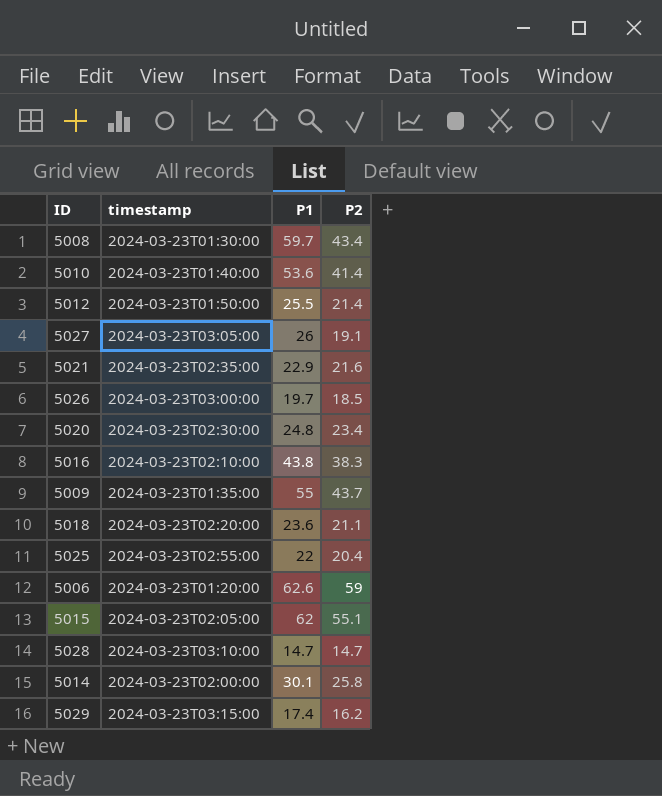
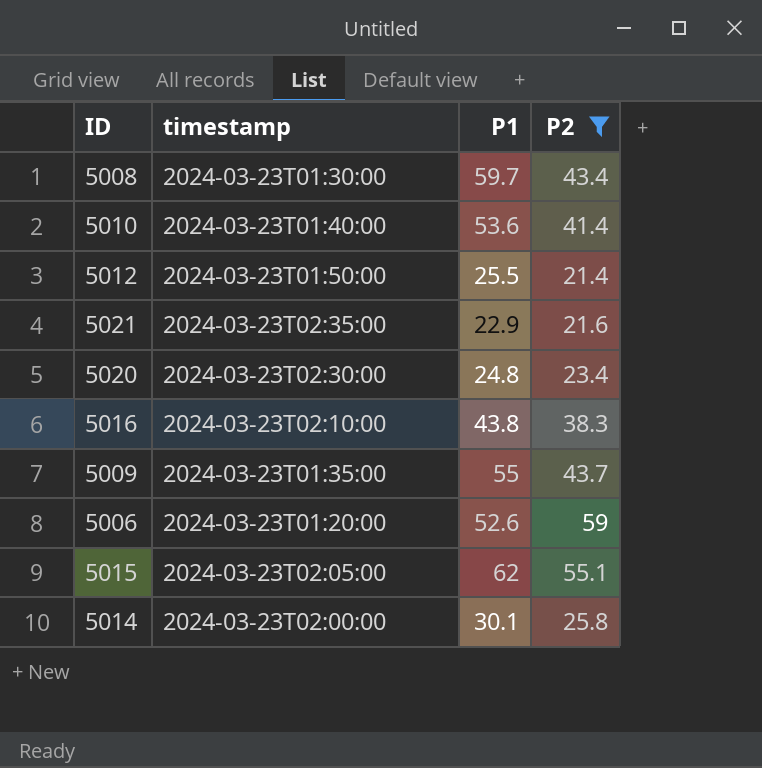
filter: none -> P2 >= 21.4
5006 | P1: 62.6 -> 52.6

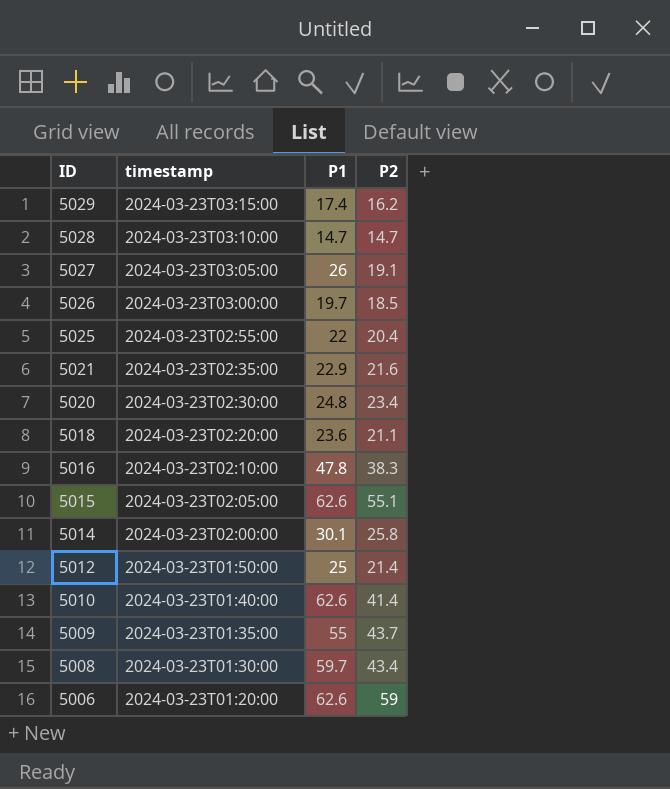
filter: P2 >= 21.4 -> none
row order: none -> ID descending
5016 | P1: 43.8 -> 47.8
5015 | P1: 62 -> 62.6
5012 | P1: 25.5 -> 25
5010 | P1: 53.6 -> 62.6
5006 | P1: 52.6 -> 62.6

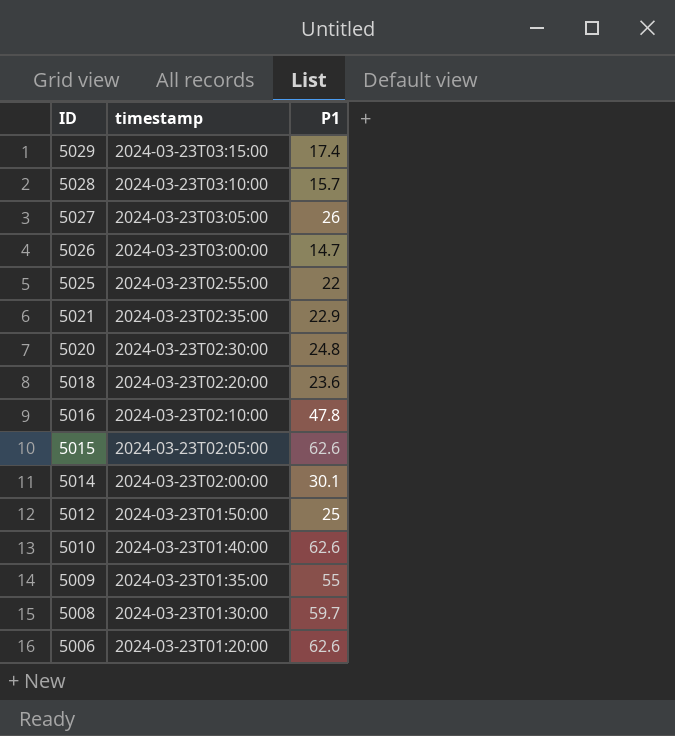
column P2 | position: 4 -> none
5028 | P1: 14.7 -> 15.7
5026 | P1: 19.7 -> 14.7

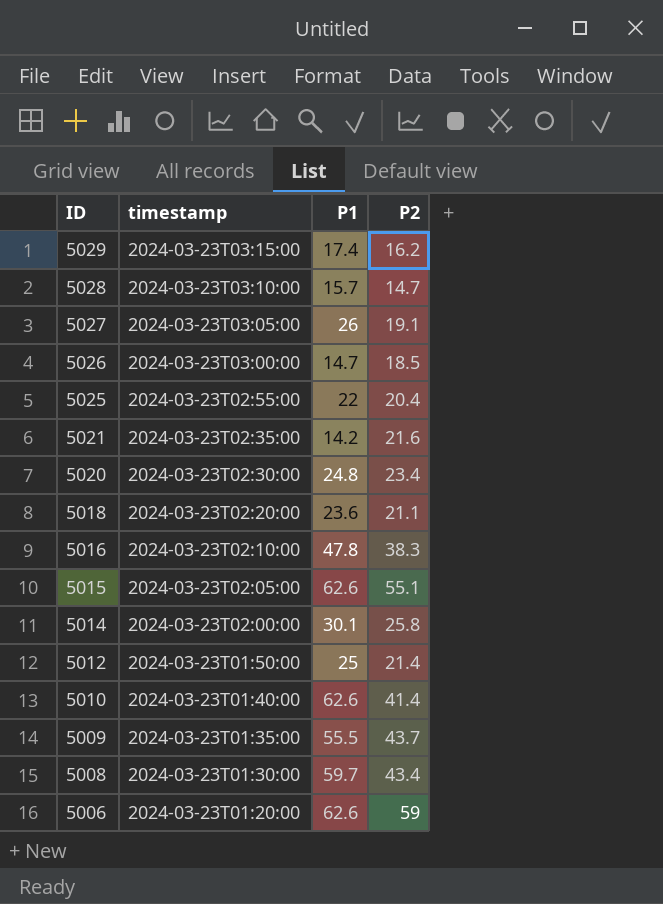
column P2 | position: none -> 4
5021 | P1: 22.9 -> 14.2
5009 | P1: 55 -> 55.5

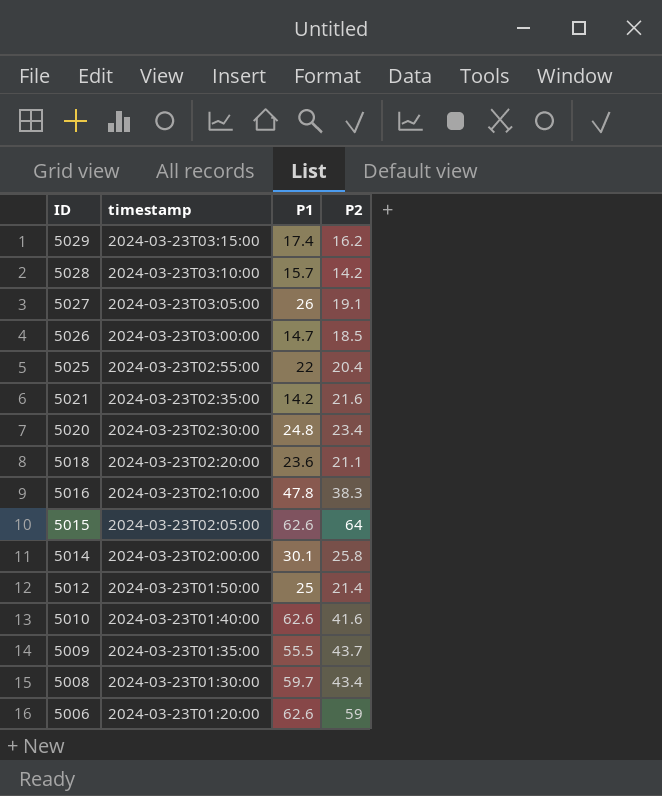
5028 | P2: 14.7 -> 14.2
5015 | P2: 55.1 -> 64
5010 | P2: 41.4 -> 41.6

